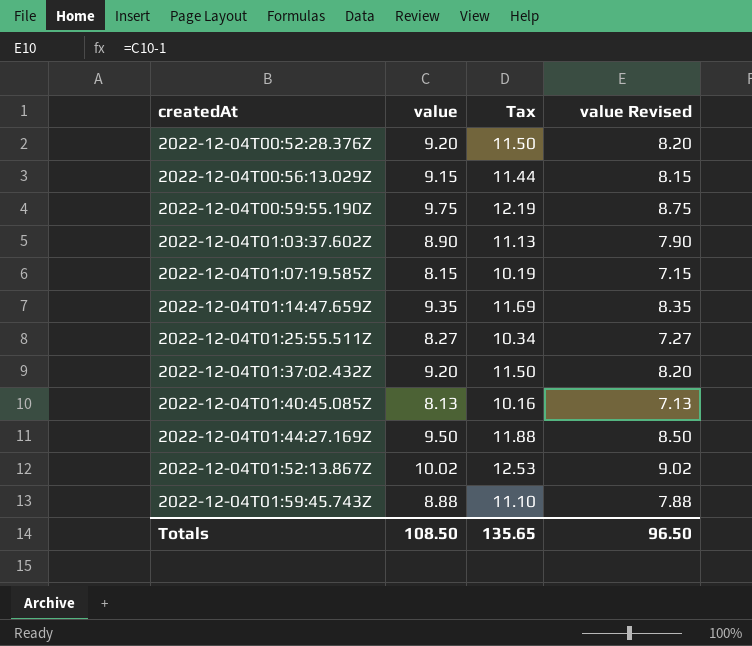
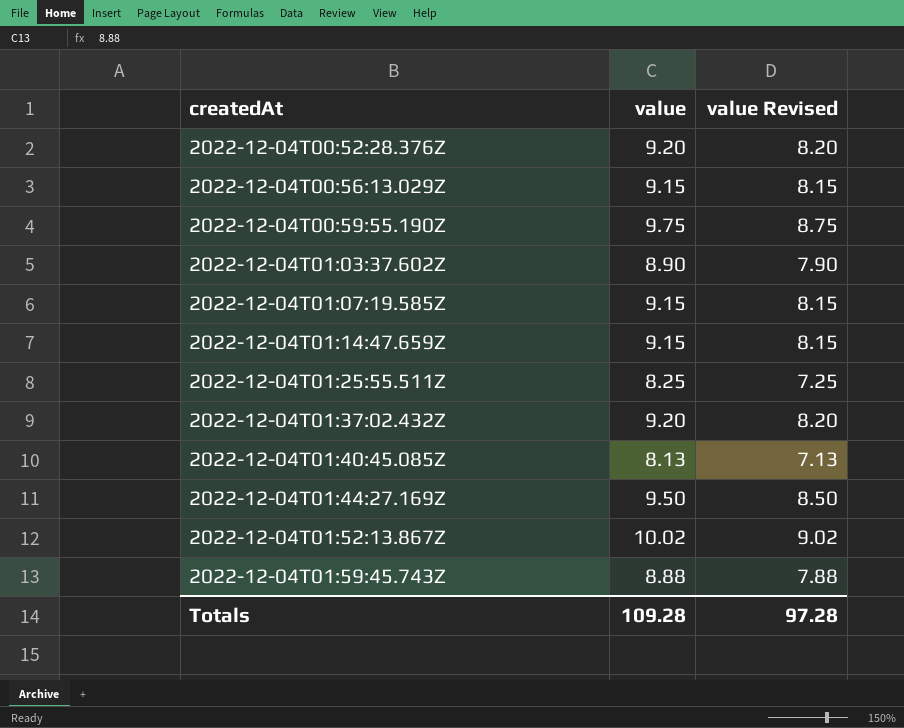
column Tax | formula: [value] * 1.25 -> none
2022-12-04T01:07:19.585Z | value: 8.15 -> 9.15
2022-12-04T01:07:19.585Z | value Revised: 7.15 -> 8.15
2022-12-04T01:14:47.659Z | value: 9.35 -> 9.15
2022-12-04T01:14:47.659Z | value Revised: 8.35 -> 8.15
2022-12-04T01:25:55.511Z | value: 8.27 -> 8.25
2022-12-04T01:25:55.511Z | value Revised: 7.27 -> 7.25
Totals | value: 108.50 -> 109.28
Totals | value Revised: 96.50 -> 97.28

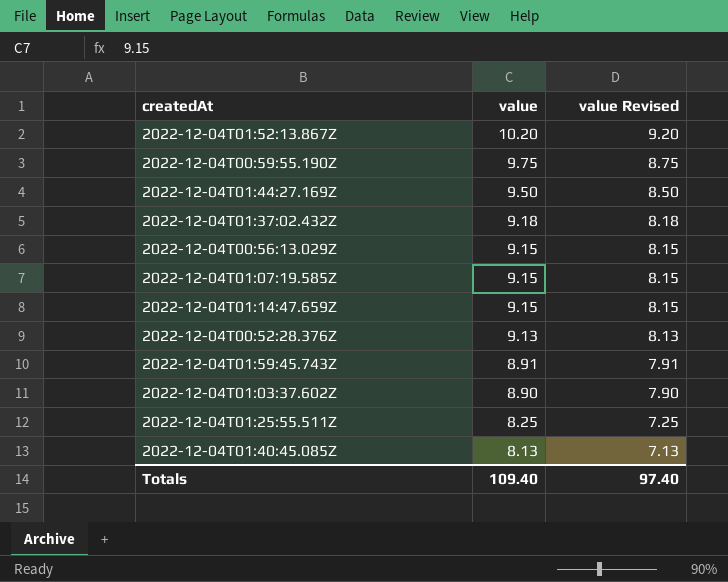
row order: createdAt ascending -> value descending
2022-12-04T01:52:13.867Z | value: 10.02 -> 10.20
2022-12-04T01:52:13.867Z | value Revised: 9.02 -> 9.20
2022-12-04T01:37:02.432Z | value: 9.20 -> 9.18
2022-12-04T01:37:02.432Z | value Revised: 8.20 -> 8.18
2022-12-04T00:52:28.376Z | value: 9.20 -> 9.13
2022-12-04T00:52:28.376Z | value Revised: 8.20 -> 8.13
2022-12-04T01:59:45.743Z | value: 8.88 -> 8.91
2022-12-04T01:59:45.743Z | value Revised: 7.88 -> 7.91
Totals | value: 109.28 -> 109.40
Totals | value Revised: 97.28 -> 97.40

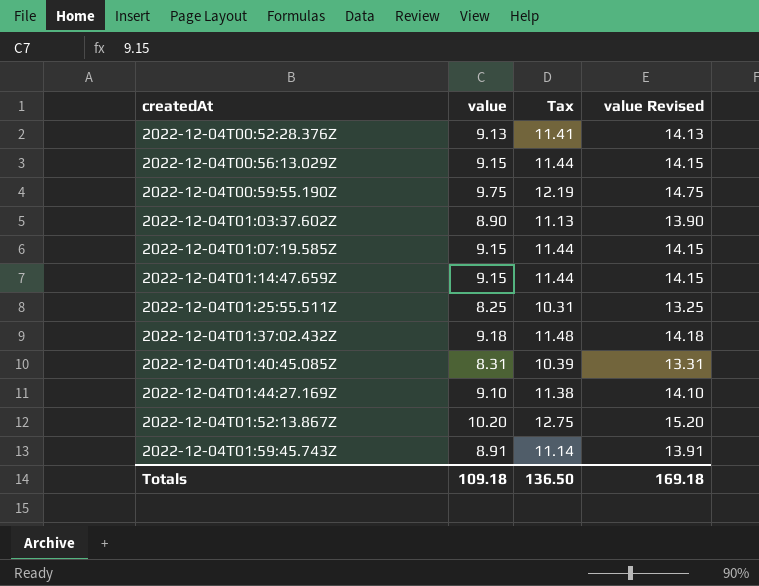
row order: value descending -> createdAt ascending
column Tax | formula: none -> [value] * 1.25
column value Revised | formula: [value] - 1 -> [value] + 5
2022-12-04T01:40:45.085Z | value: 8.13 -> 8.31
2022-12-04T01:44:27.169Z | value: 9.50 -> 9.10
Totals | value: 109.40 -> 109.18
Totals | value Revised: 97.40 -> 169.18

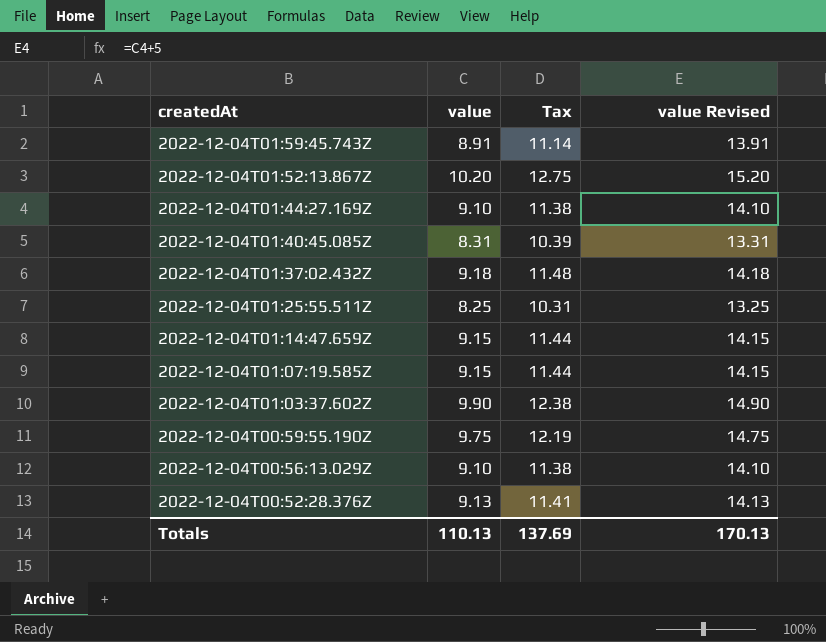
row order: createdAt ascending -> createdAt descending
2022-12-04T01:03:37.602Z | value: 8.90 -> 9.90
2022-12-04T01:03:37.602Z | Tax: 11.13 -> 12.38
2022-12-04T01:03:37.602Z | value Revised: 13.90 -> 14.90
2022-12-04T00:56:13.029Z | value: 9.15 -> 9.10
2022-12-04T00:56:13.029Z | Tax: 11.44 -> 11.38
2022-12-04T00:56:13.029Z | value Revised: 14.15 -> 14.10
Totals | value: 109.18 -> 110.13
Totals | Tax: 136.50 -> 137.69
Totals | value Revised: 169.18 -> 170.13

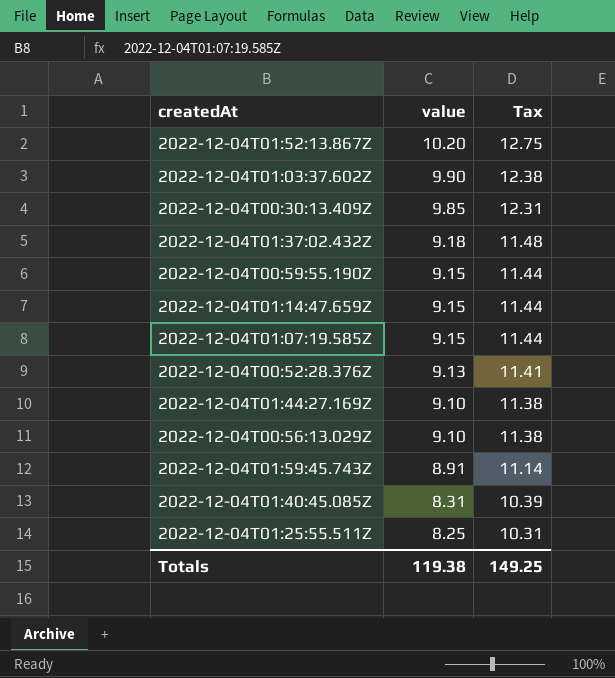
row order: createdAt descending -> value descending
column value Revised | formula: [value] + 5 -> none
row 2022-12-04T00:30:13.409Z: none -> 9.85 | 12.31
2022-12-04T00:59:55.190Z | value: 9.75 -> 9.15
2022-12-04T00:59:55.190Z | Tax: 12.19 -> 11.44
Totals | value: 110.13 -> 119.38
Totals | Tax: 137.69 -> 149.25

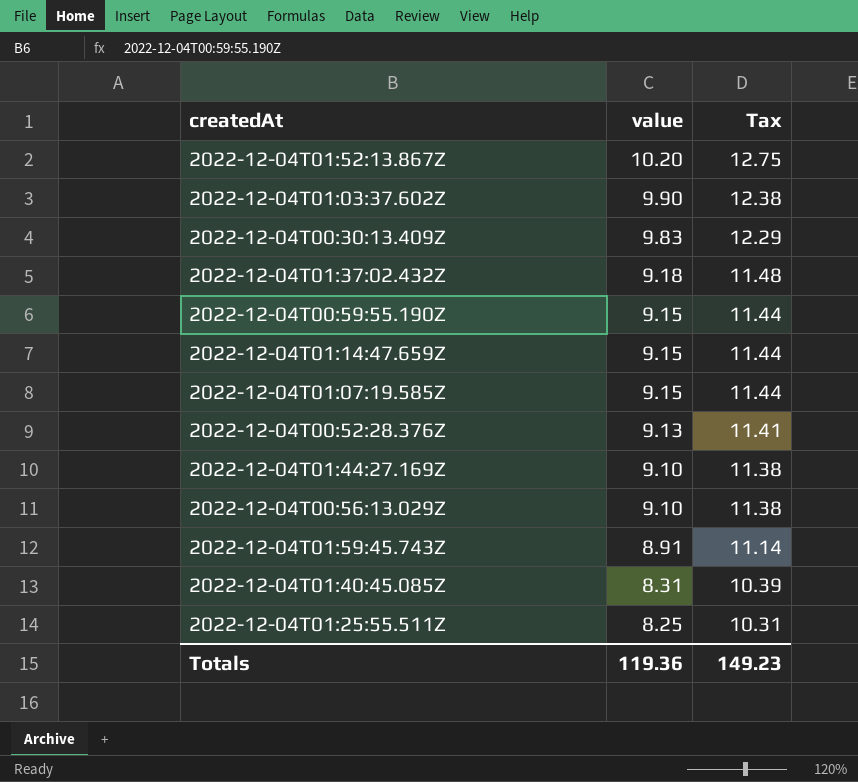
2022-12-04T00:30:13.409Z | value: 9.85 -> 9.83
2022-12-04T00:30:13.409Z | Tax: 12.31 -> 12.29
Totals | value: 119.38 -> 119.36
Totals | Tax: 149.25 -> 149.23

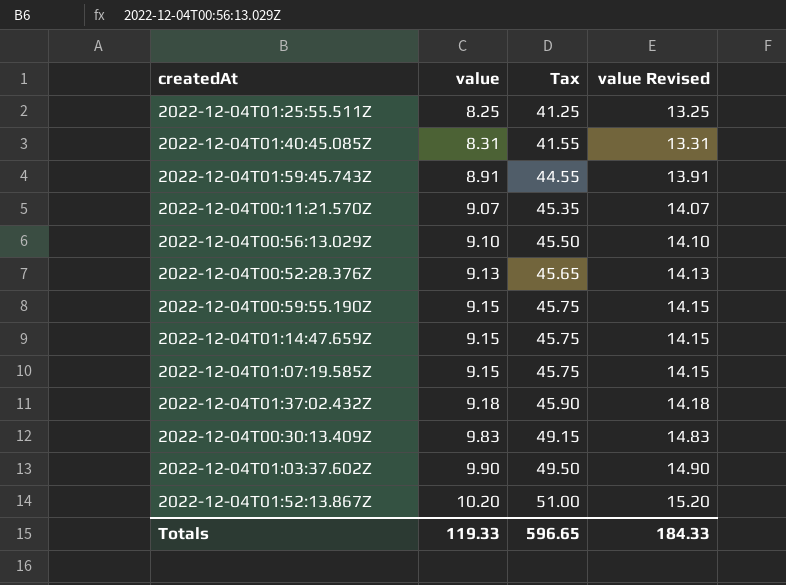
row order: value descending -> value ascending
column Tax | formula: [value] * 1.25 -> [value] * 5
column value Revised | formula: none -> [value] + 5
row 2022-12-04T01:44:27.169Z: 9.10 | 11.38 -> none
row 2022-12-04T00:11:21.570Z: none -> 9.07 | 45.35 | 14.07
Totals | value: 119.36 -> 119.33
Totals | Tax: 149.23 -> 596.65

